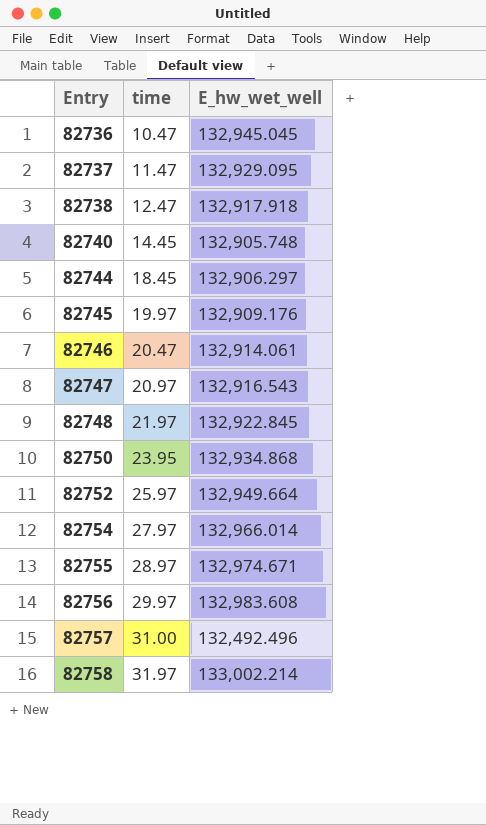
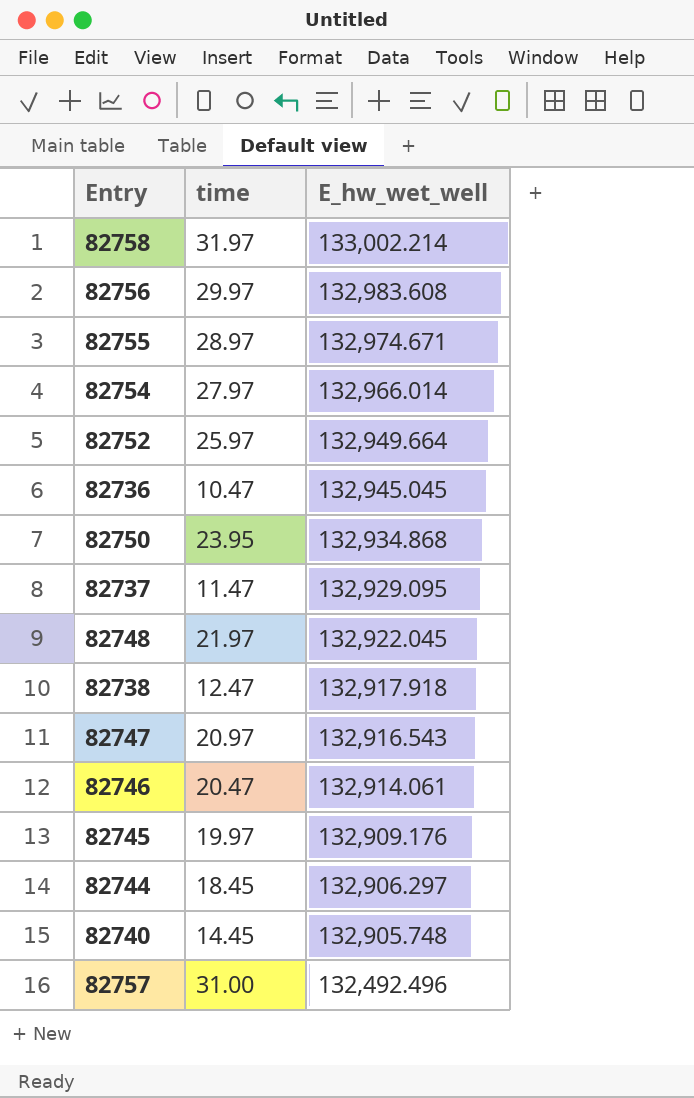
row order: Entry ascending -> E_hw_wet_well descending
82748 | E_hw_wet_well: 132,922.845 -> 132,922.045

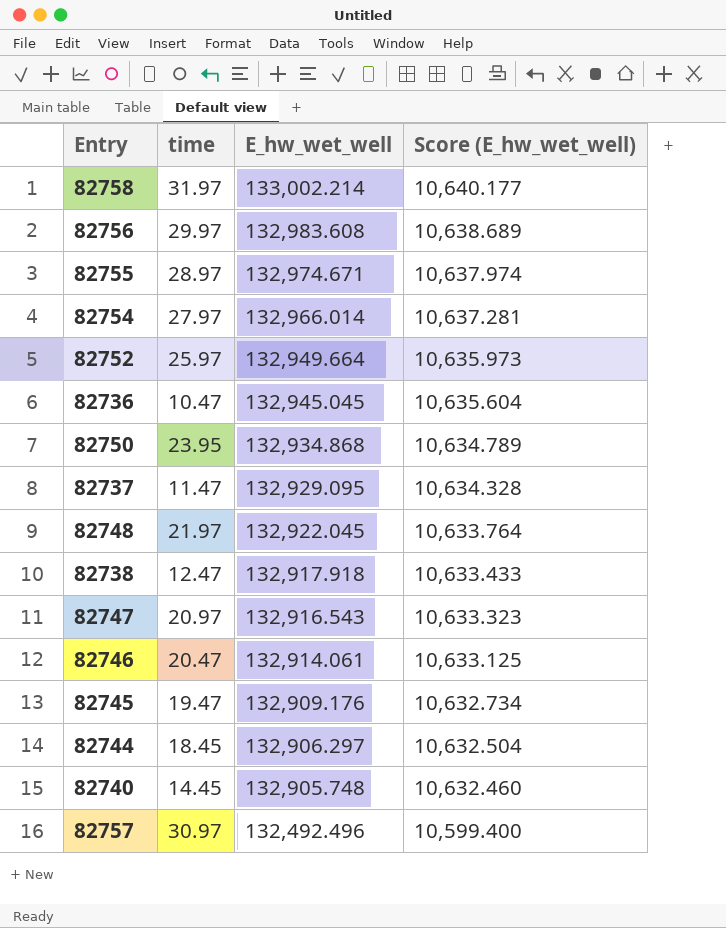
column Score (E_hw_wet_well) | formula: none -> [E_hw_wet_well] * 0.08
82745 | time: 19.97 -> 19.47
82757 | time: 31.00 -> 30.97

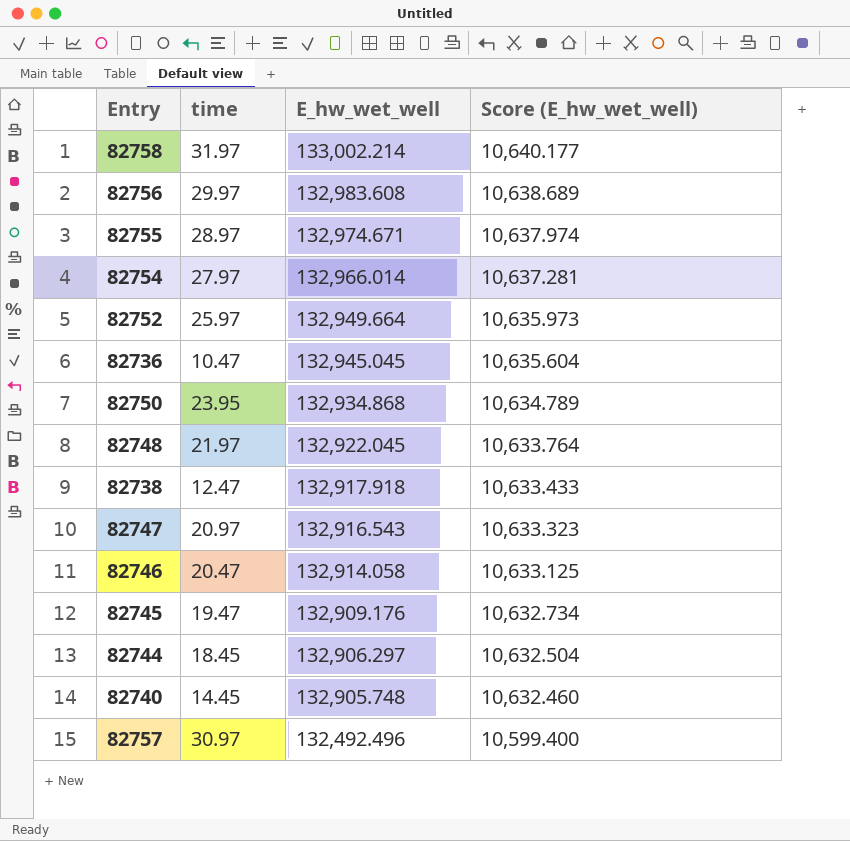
row 82737: 11.47 | 132,929.095 | 10,634.328 -> none
82746 | E_hw_wet_well: 132,914.061 -> 132,914.058

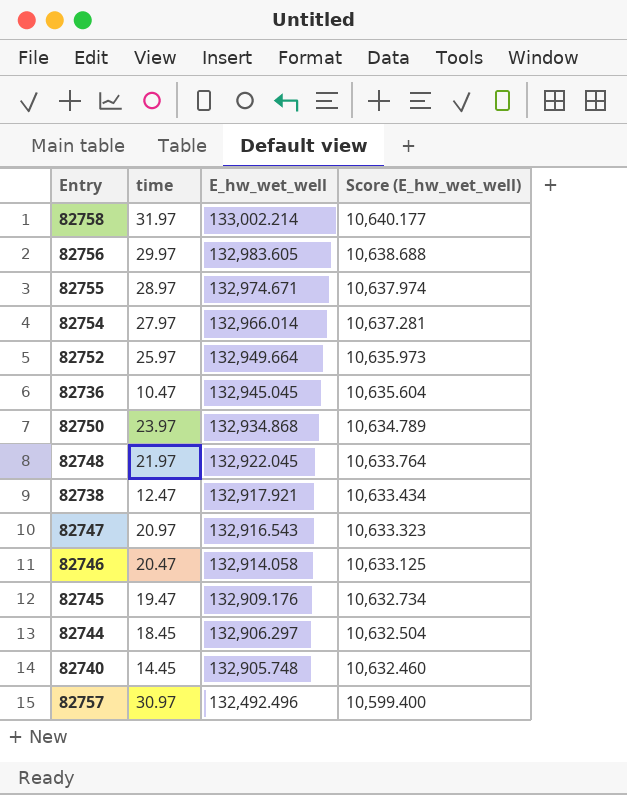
82756 | E_hw_wet_well: 132,983.608 -> 132,983.605
82756 | Score (E_hw_wet_well): 10,638.689 -> 10,638.688
82750 | time: 23.95 -> 23.97
82738 | E_hw_wet_well: 132,917.918 -> 132,917.921
82738 | Score (E_hw_wet_well): 10,633.433 -> 10,633.434

